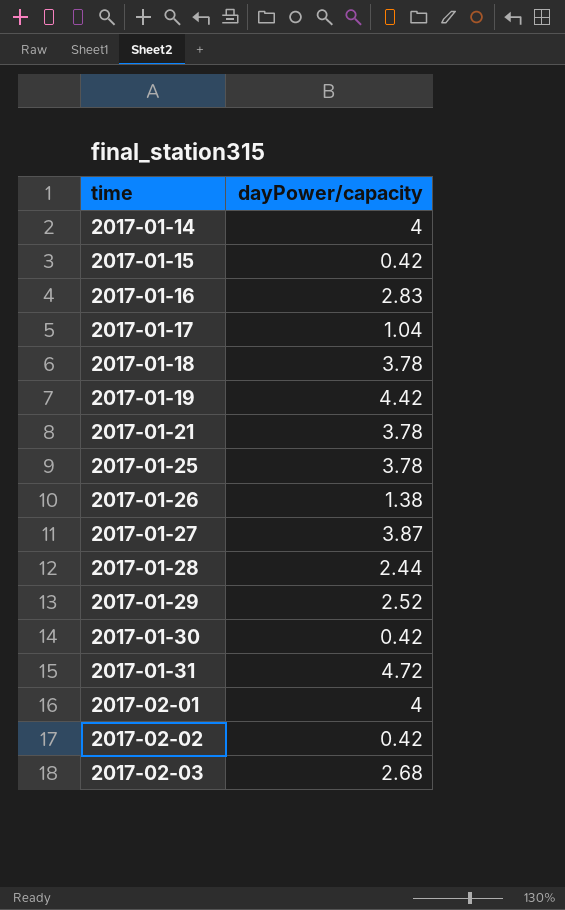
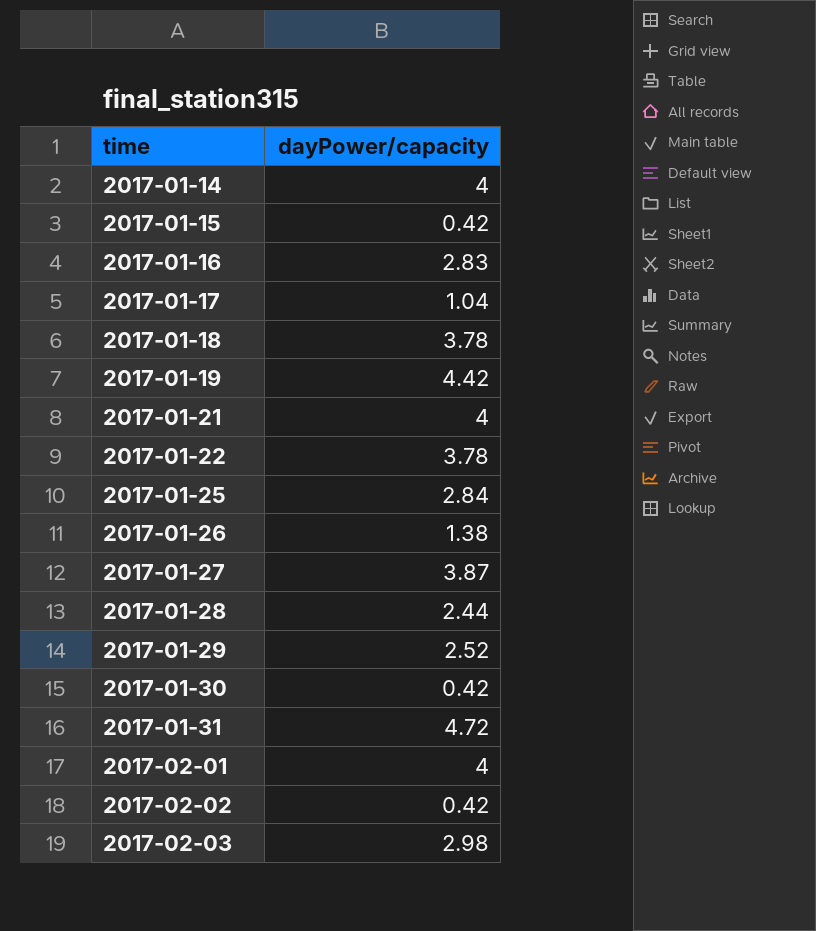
2017-01-21 | dayPower/capacity: 3.78 -> 4
row 2017-01-22: none -> 3.78
2017-01-25 | dayPower/capacity: 3.78 -> 2.84
2017-02-03 | dayPower/capacity: 2.68 -> 2.98

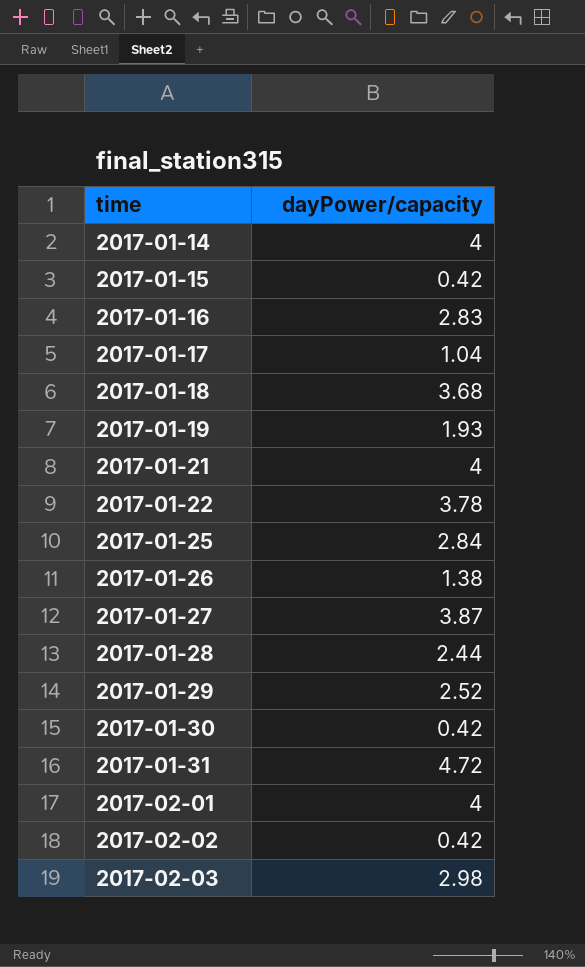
2017-01-18 | dayPower/capacity: 3.78 -> 3.68
2017-01-19 | dayPower/capacity: 4.42 -> 1.93

